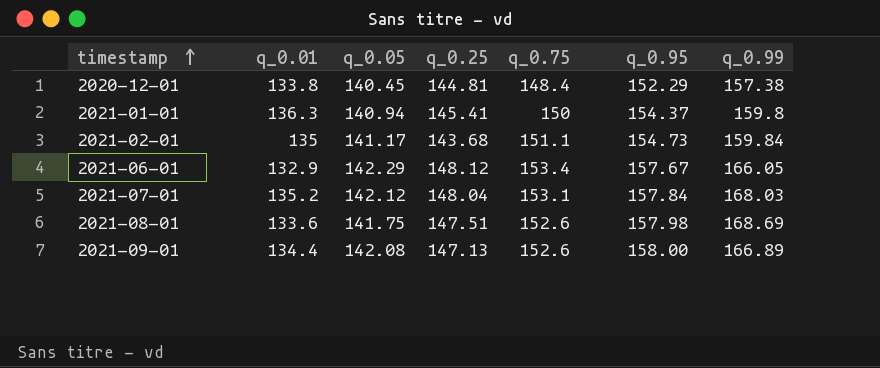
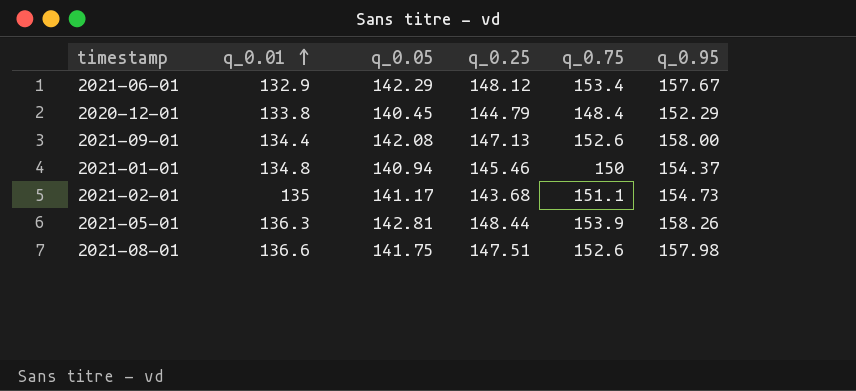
row order: timestamp ascending -> q_0.01 ascending
column q_0.99 | position: 7 -> none
row 2021-07-01: 135.2 | 142.12 | 148.04 | 153.1 | 157.84 | 168.03 -> none
2020-12-01 | q_0.25: 144.81 -> 144.79
2021-01-01 | q_0.01: 136.3 -> 134.8
2021-01-01 | q_0.25: 145.41 -> 145.46
row 2021-05-01: none -> 136.3 | 142.81 | 148.44 | 153.9 | 158.26
2021-08-01 | q_0.01: 133.6 -> 136.6

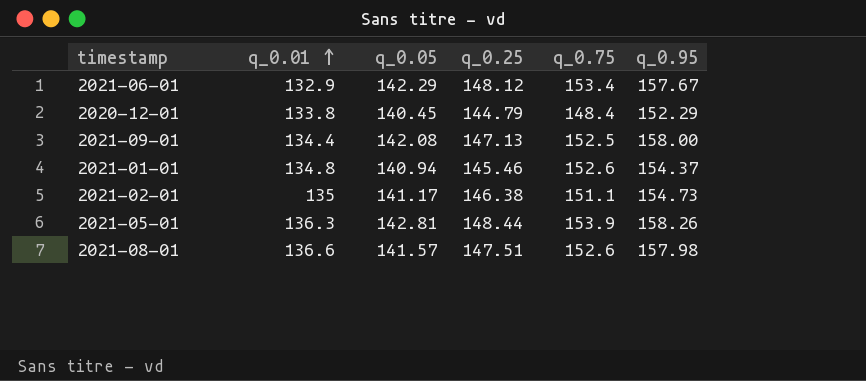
2021-09-01 | q_0.75: 152.6 -> 152.5
2021-01-01 | q_0.75: 150 -> 152.6
2021-02-01 | q_0.25: 143.68 -> 146.38
2021-08-01 | q_0.05: 141.75 -> 141.57

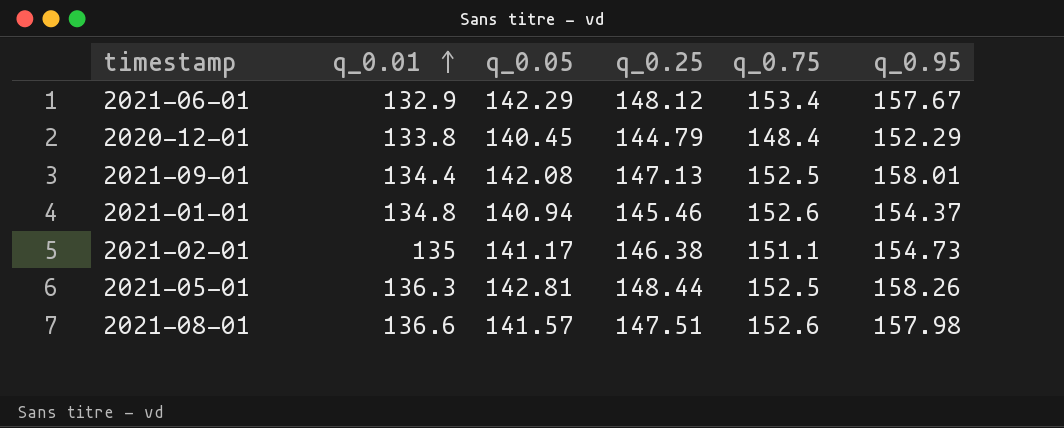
2021-09-01 | q_0.95: 158.00 -> 158.01
2021-05-01 | q_0.75: 153.9 -> 152.5

